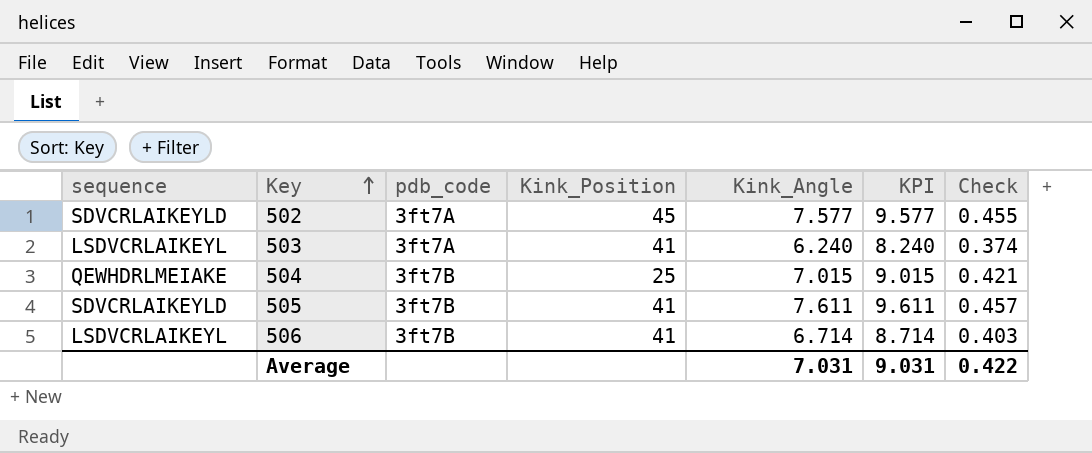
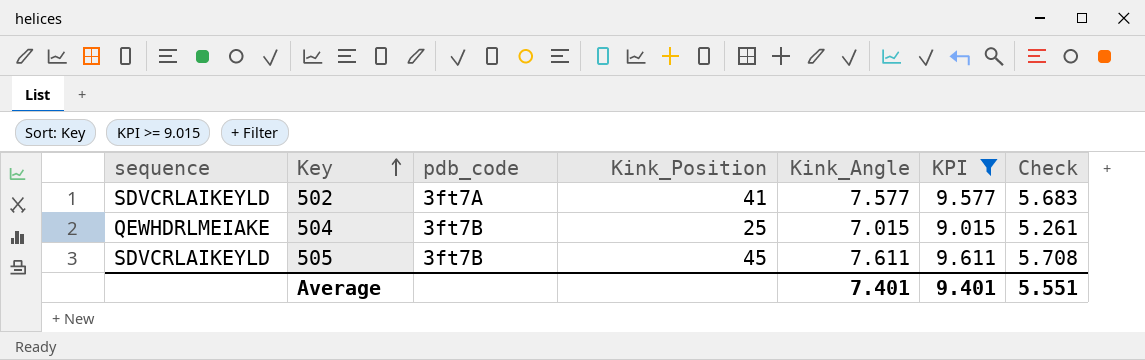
filter: none -> KPI >= 9.015
column Check | formula: [Kink_Angle] * 0.06 -> [Kink_Angle] * 0.75
502 | Kink_Position: 45 -> 41
505 | Kink_Position: 41 -> 45
Average | Kink_Angle: 7.031 -> 7.401
Average | KPI: 9.031 -> 9.401
Average | Check: 0.422 -> 5.551

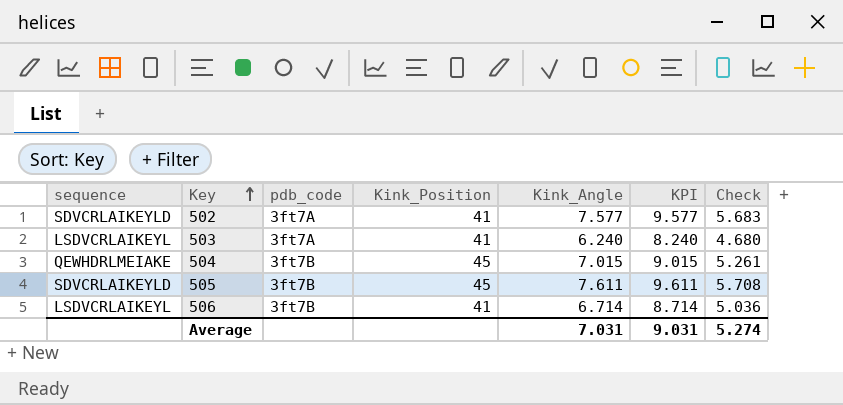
filter: KPI >= 9.015 -> none
504 | Kink_Position: 25 -> 45
Average | Kink_Angle: 7.401 -> 7.031
Average | KPI: 9.401 -> 9.031
Average | Check: 5.551 -> 5.274

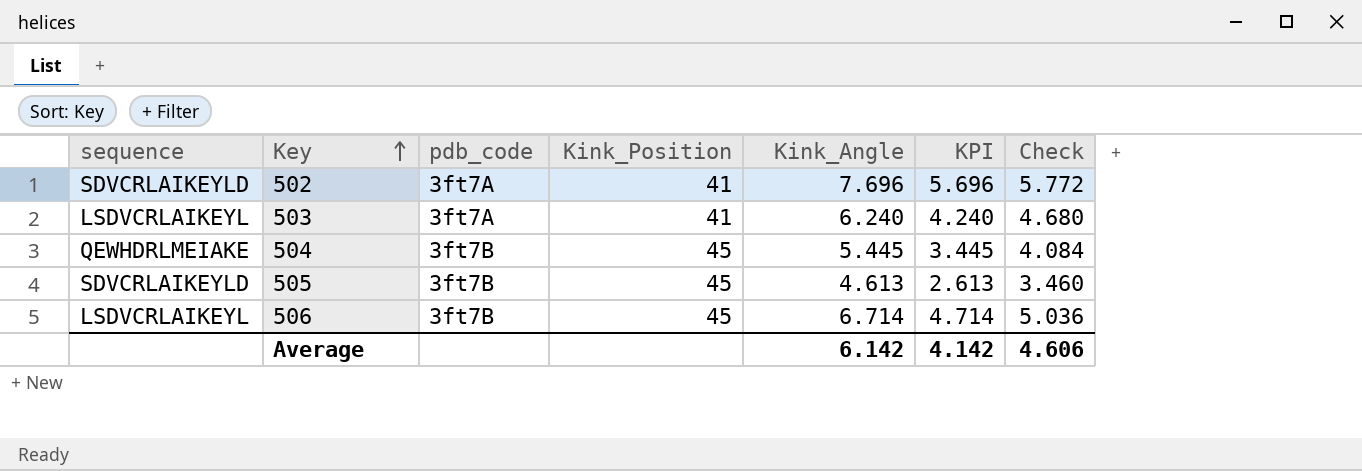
column KPI | formula: [Kink_Angle] + 2 -> [Kink_Angle] - 2
502 | Kink_Angle: 7.577 -> 7.696
502 | Check: 5.683 -> 5.772
504 | Kink_Angle: 7.015 -> 5.445
504 | Check: 5.261 -> 4.084
505 | Kink_Angle: 7.611 -> 4.613
505 | Check: 5.708 -> 3.460
506 | Kink_Position: 41 -> 45
Average | Kink_Angle: 7.031 -> 6.142
Average | KPI: 9.031 -> 4.142
Average | Check: 5.274 -> 4.606

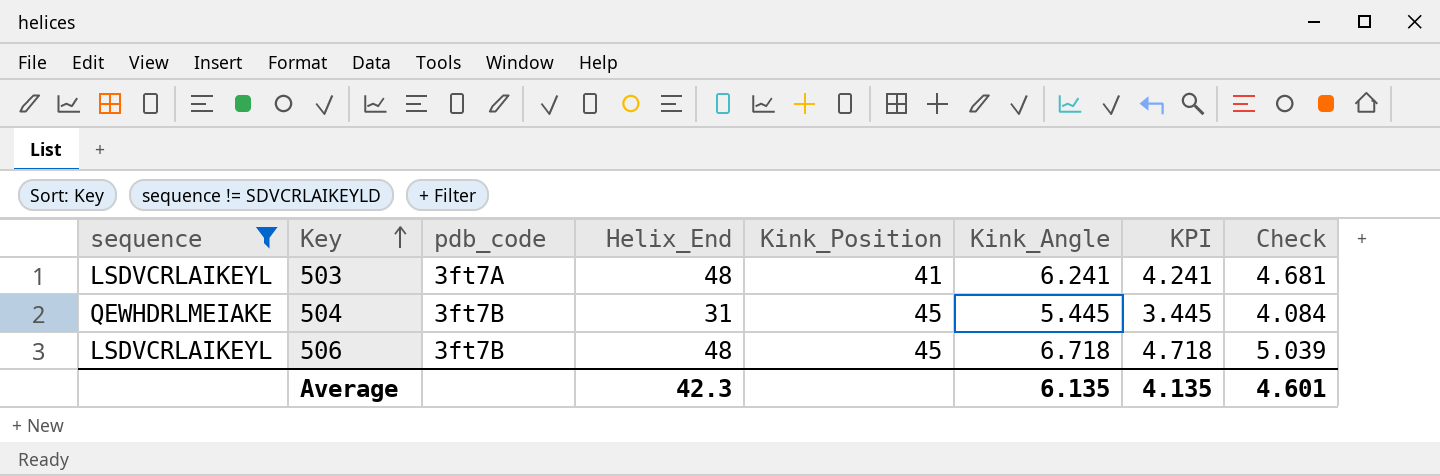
filter: none -> sequence != SDVCRLAIKEYLD
column Helix_End | position: none -> 4
503 | Kink_Angle: 6.240 -> 6.241
503 | KPI: 4.240 -> 4.241
503 | Check: 4.680 -> 4.681
506 | Kink_Angle: 6.714 -> 6.718
506 | KPI: 4.714 -> 4.718
506 | Check: 5.036 -> 5.039
Average | Kink_Angle: 6.142 -> 6.135
Average | KPI: 4.142 -> 4.135
Average | Check: 4.606 -> 4.601

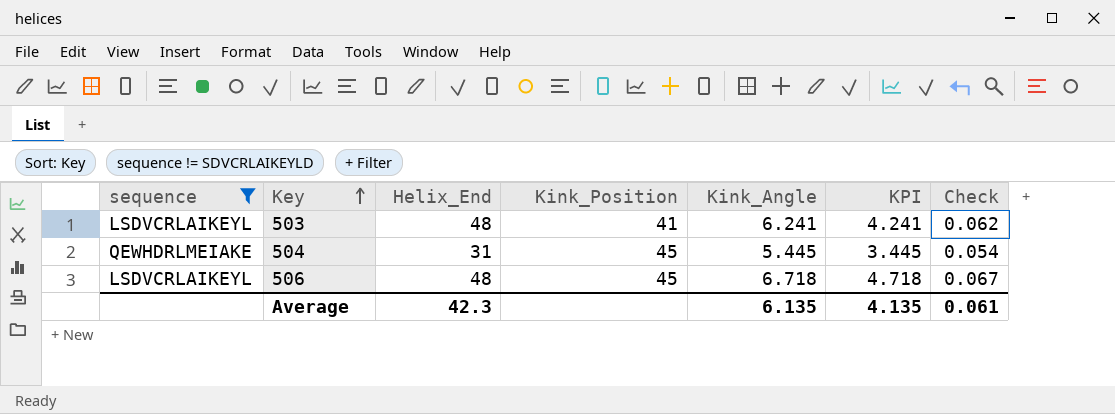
column pdb_code | position: 3 -> none
column Check | formula: [Kink_Angle] * 0.75 -> [Kink_Angle] * 0.01
Average | Check: 4.601 -> 0.061

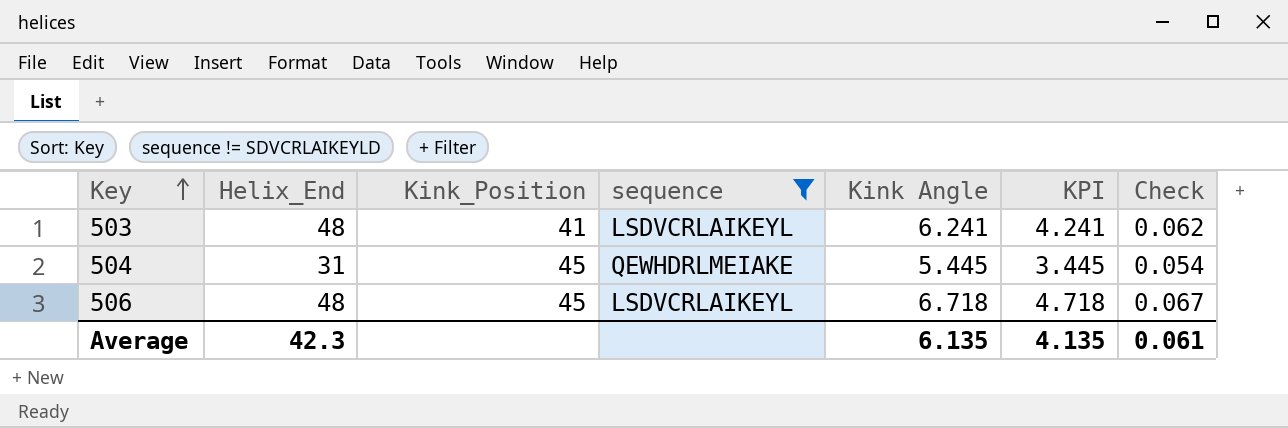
column sequence | position: 1 -> 4
column name: Kink_Angle -> Kink Angle

